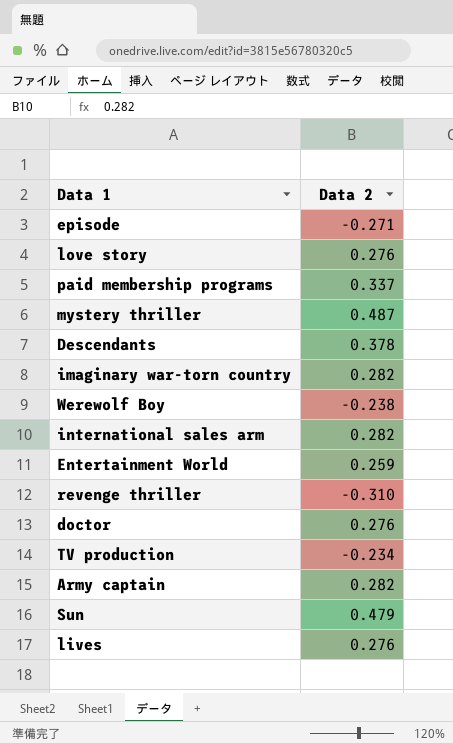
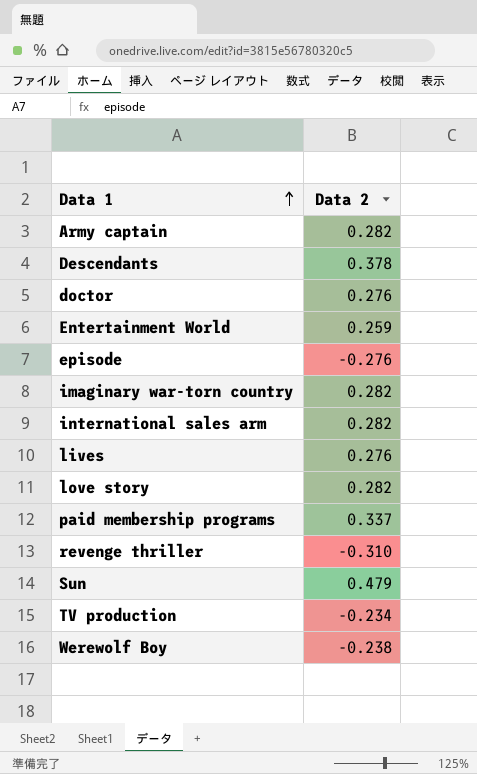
row order: none -> Data 1 ascending
row mystery thriller: 0.487 -> none
episode | Data 2: -0.271 -> -0.276
love story | Data 2: 0.276 -> 0.282

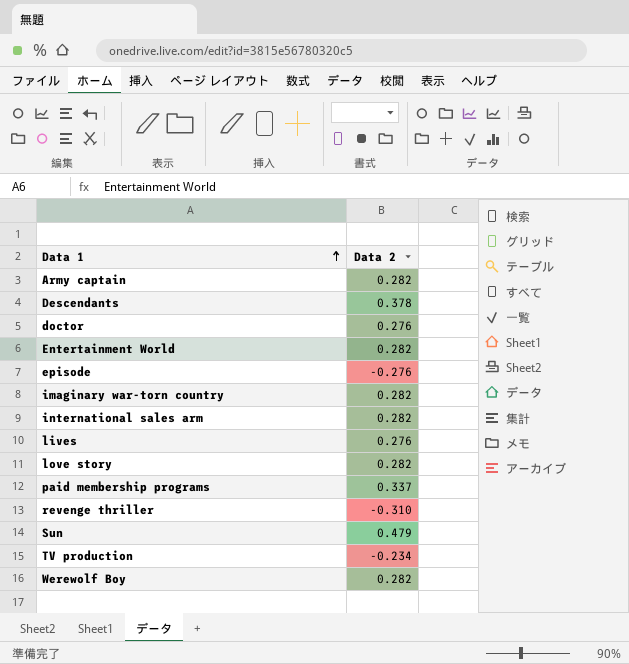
Entertainment World | Data 2: 0.259 -> 0.282
Werewolf Boy | Data 2: -0.238 -> 0.282

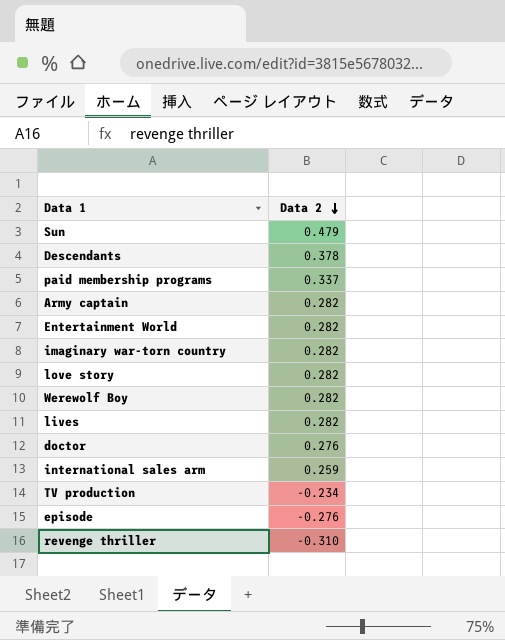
row order: Data 1 ascending -> Data 2 descending
lives | Data 2: 0.276 -> 0.282
international sales arm | Data 2: 0.282 -> 0.259

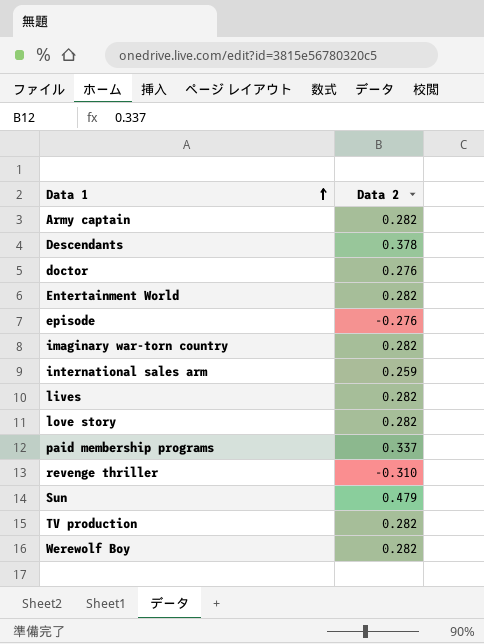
row order: Data 2 descending -> Data 1 ascending
TV production | Data 2: -0.234 -> 0.282

